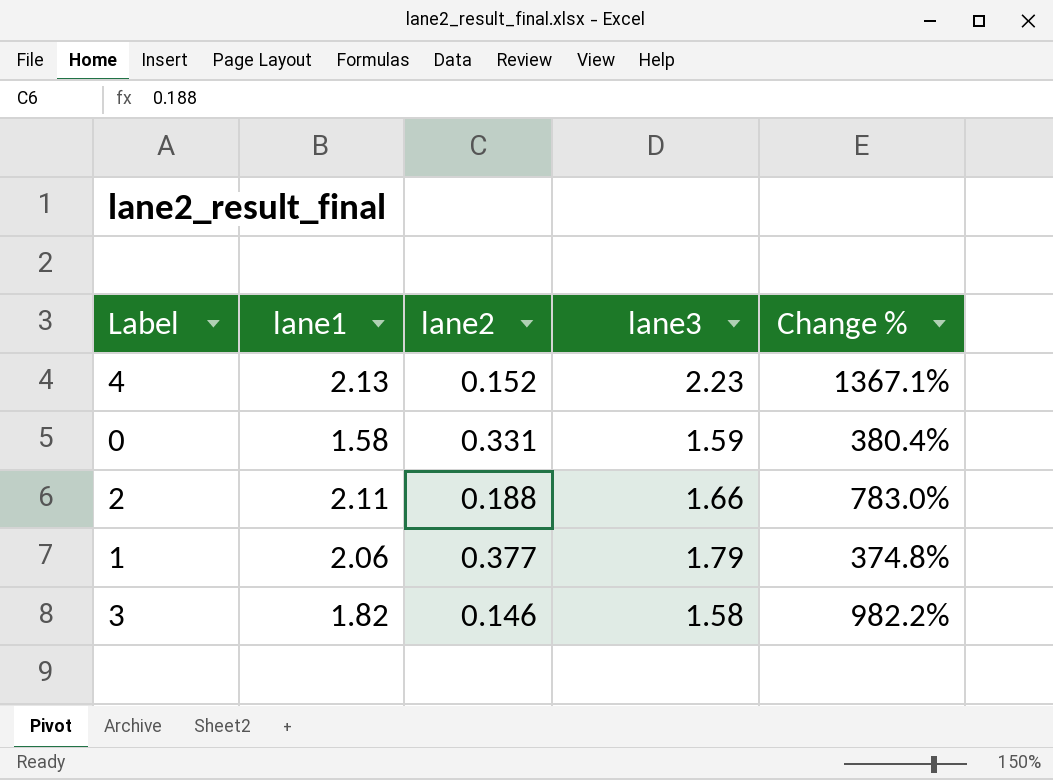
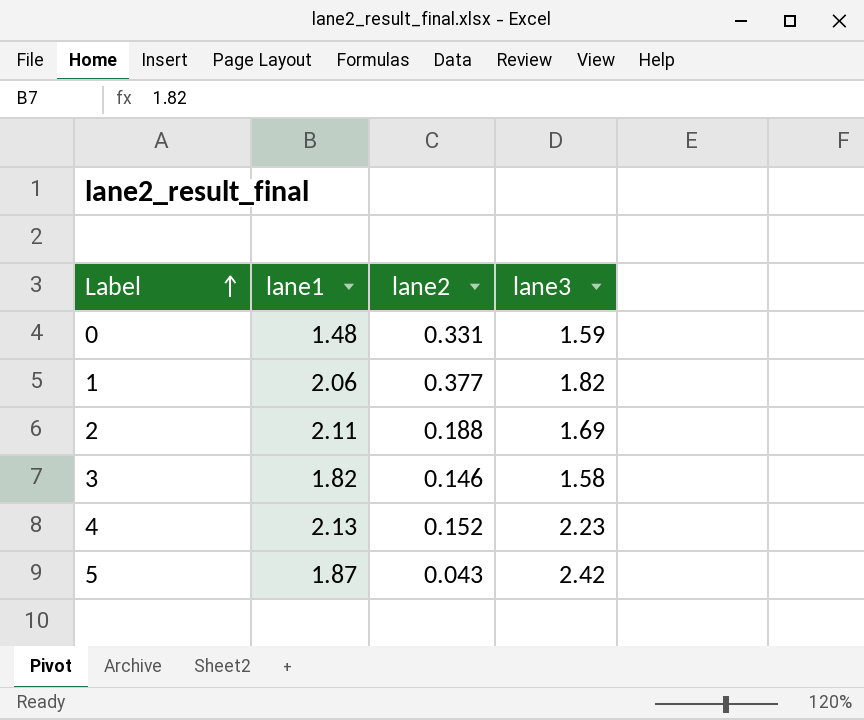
row order: none -> Label ascending
column Change % | formula: ([lane3] - [lane2]) / [lane2] -> none
0 | lane1: 1.58 -> 1.48
1 | lane3: 1.79 -> 1.82
2 | lane3: 1.66 -> 1.69
row 5: none -> 1.87 | 0.043 | 2.42

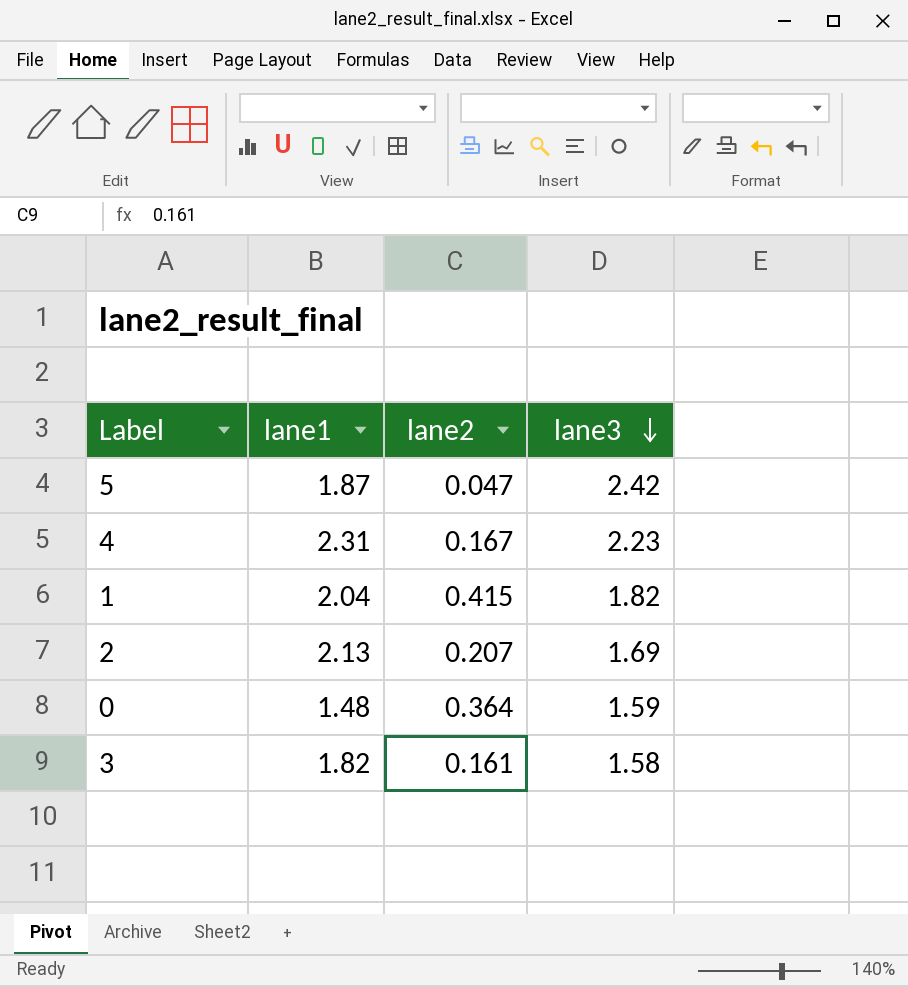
row order: Label ascending -> lane3 descending
5 | lane2: 0.043 -> 0.047
4 | lane1: 2.13 -> 2.31
4 | lane2: 0.152 -> 0.167
1 | lane1: 2.06 -> 2.04
1 | lane2: 0.377 -> 0.415
2 | lane1: 2.11 -> 2.13
2 | lane2: 0.188 -> 0.207
0 | lane2: 0.331 -> 0.364
3 | lane2: 0.146 -> 0.161

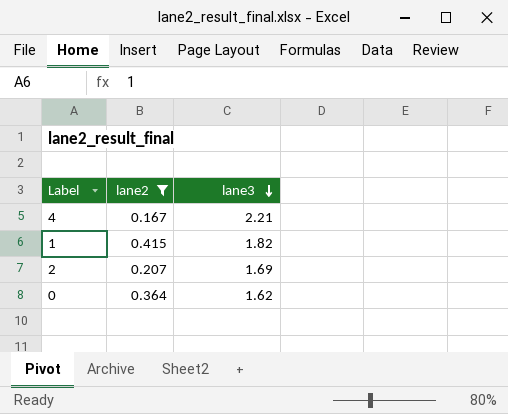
filter: none -> lane2 >= 0.167
column lane1 | position: 2 -> none
4 | lane3: 2.23 -> 2.21
0 | lane3: 1.59 -> 1.62

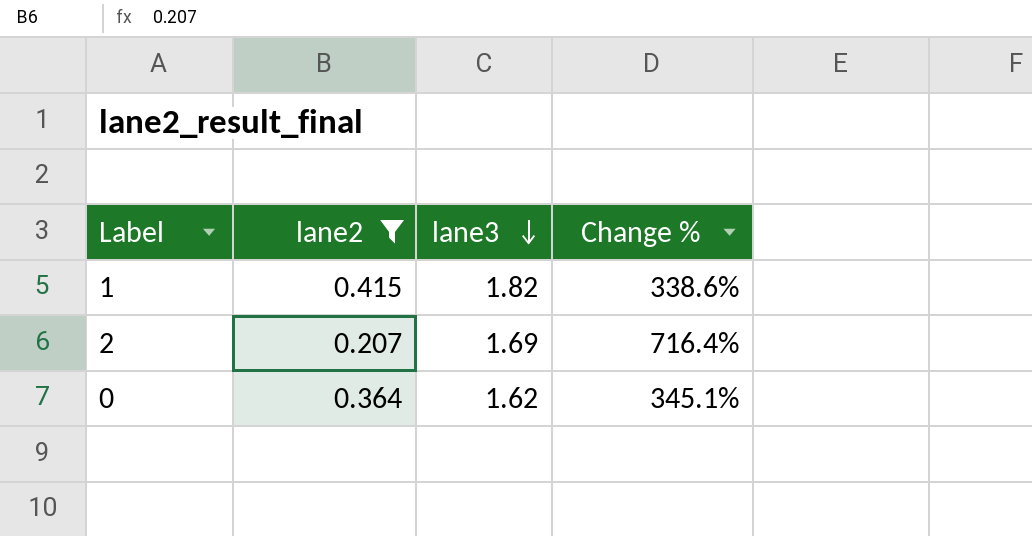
column Change % | formula: none -> ([lane3] - [lane2]) / [lane2]
row 4: 0.167 | 2.21 -> none

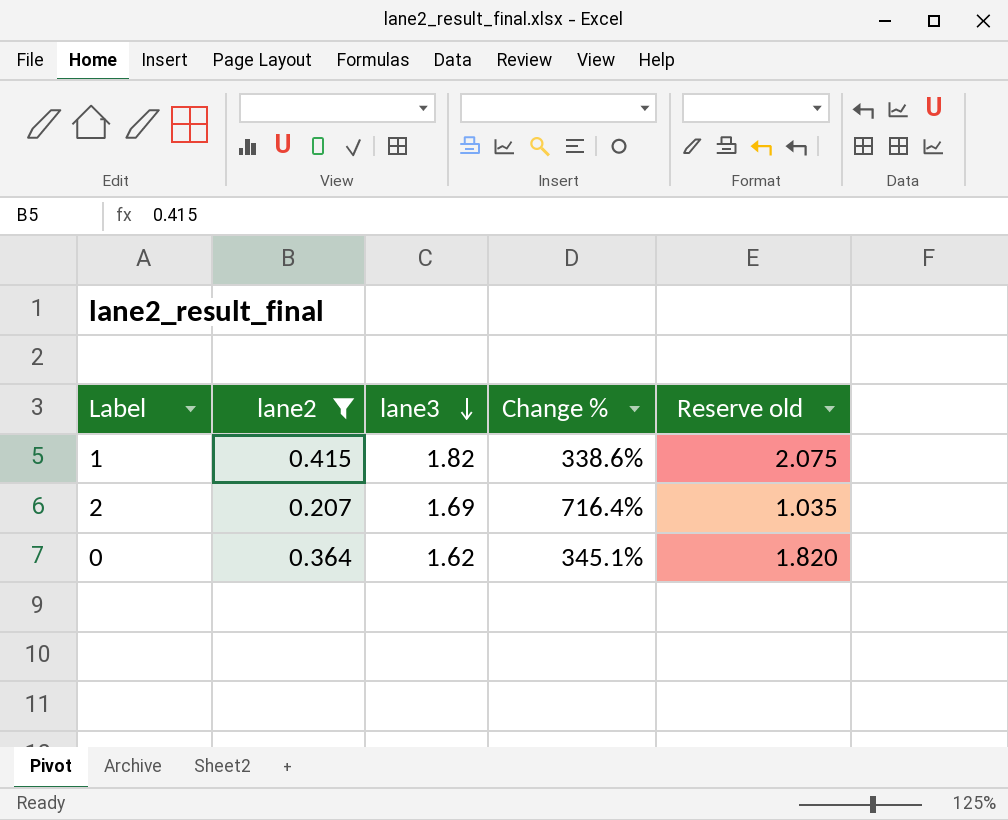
column Reserve old | formula: none -> [lane2] * 5

